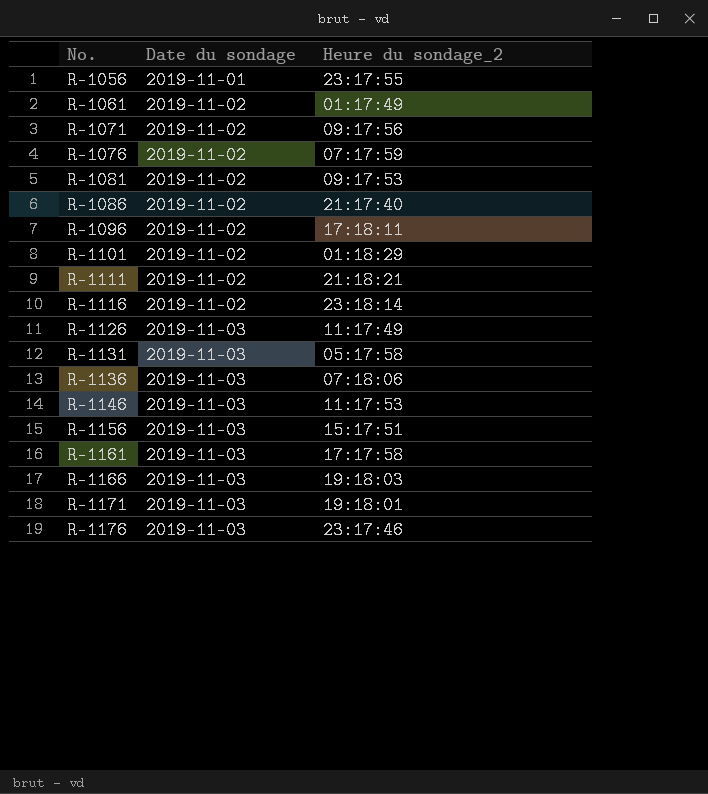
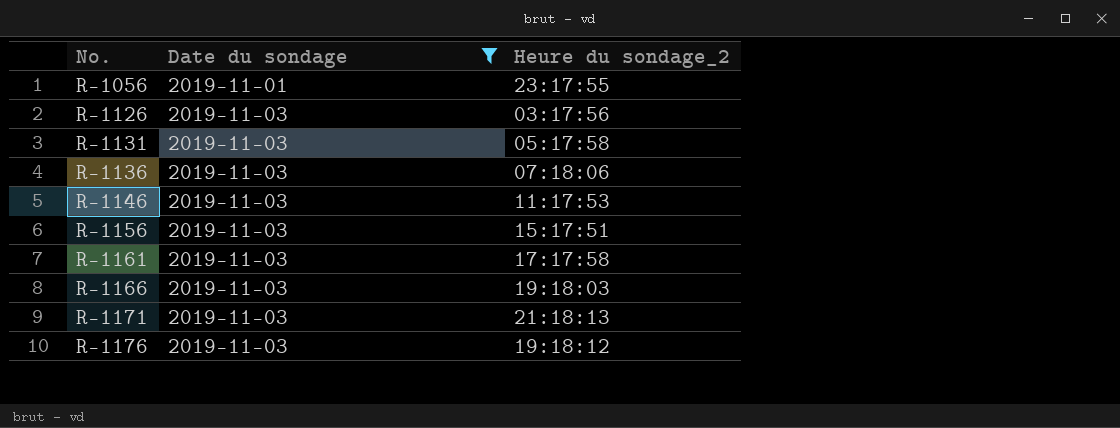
filter: none -> Date du sondage != 2019-11-02
R-1126 | Heure du sondage_2: 11:17:49 -> 03:17:56
R-1171 | Heure du sondage_2: 19:18:01 -> 21:18:13
R-1176 | Heure du sondage_2: 23:17:46 -> 19:18:12

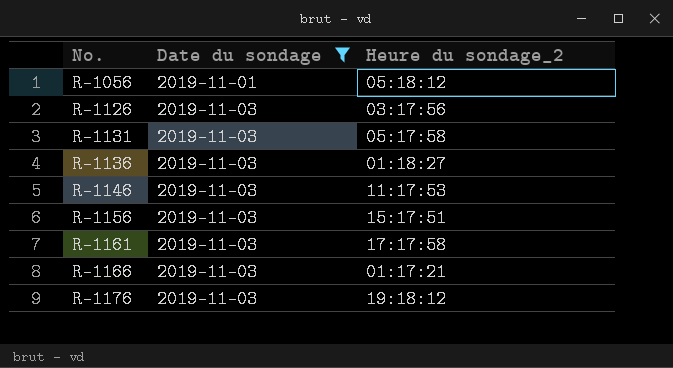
row R-1171: 2019-11-03 | 21:18:13 -> none
R-1056 | Heure du sondage_2: 23:17:55 -> 05:18:12
R-1136 | Heure du sondage_2: 07:18:06 -> 01:18:27
R-1166 | Heure du sondage_2: 19:18:03 -> 01:17:21

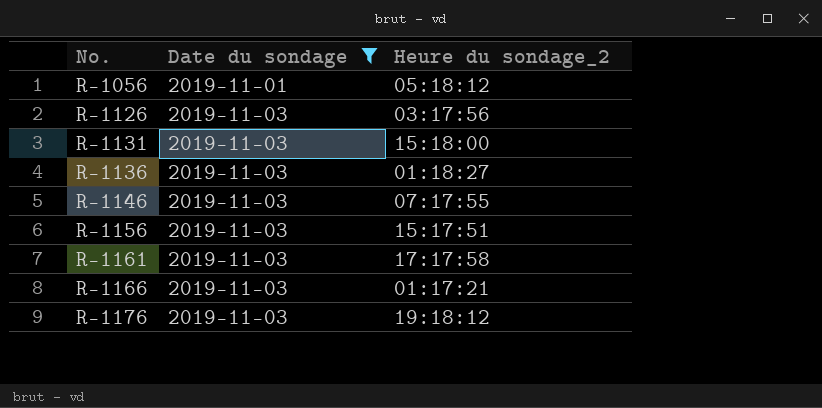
R-1131 | Heure du sondage_2: 05:17:58 -> 15:18:00
R-1146 | Heure du sondage_2: 11:17:53 -> 07:17:55

